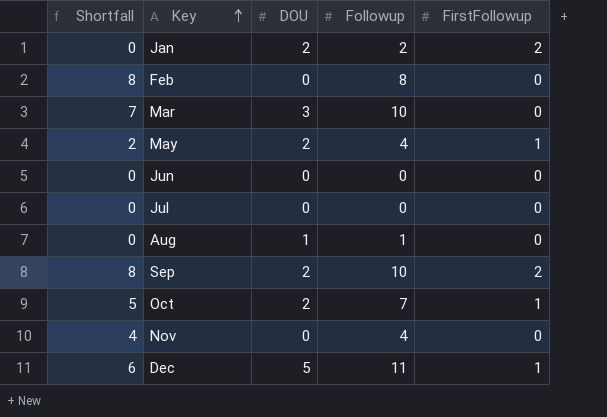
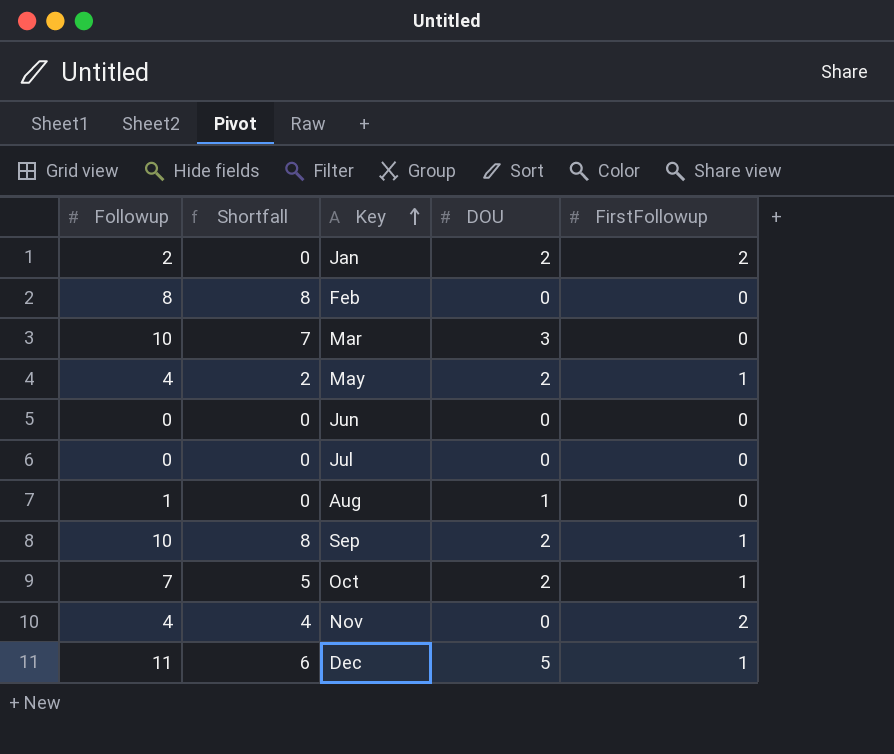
column Followup | position: 4 -> 1
Sep | FirstFollowup: 2 -> 1
Nov | FirstFollowup: 0 -> 2

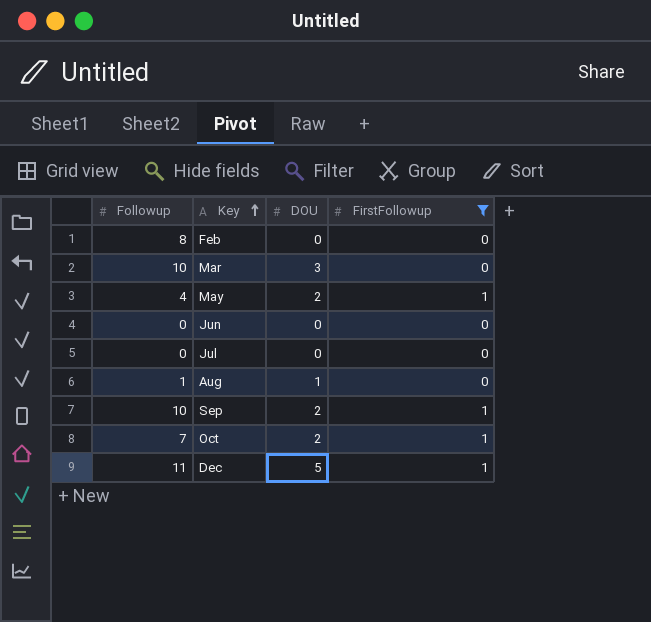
filter: none -> FirstFollowup != 2
column Shortfall | formula: [Followup] - [DOU] -> none

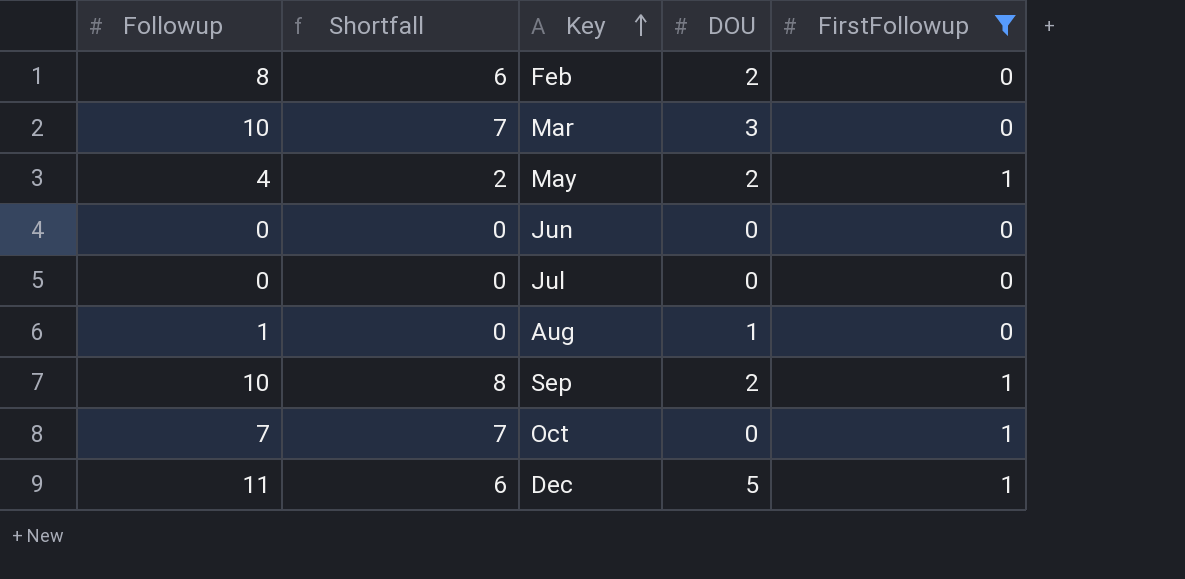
column Shortfall | formula: none -> [Followup] - [DOU]
Feb | DOU: 0 -> 2
Oct | DOU: 2 -> 0

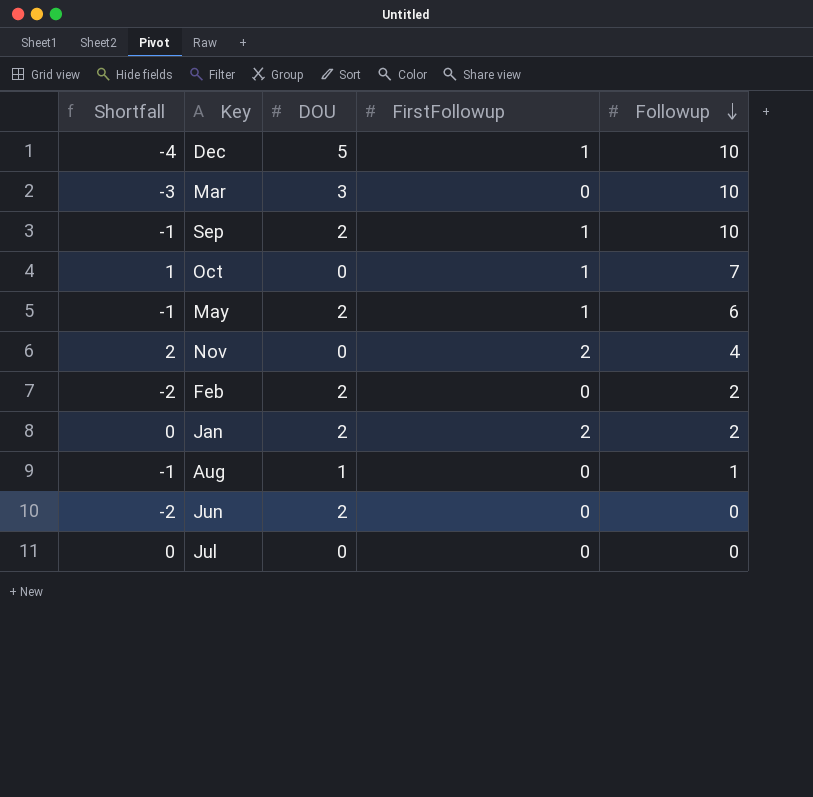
filter: FirstFollowup != 2 -> none
row order: Key ascending -> Followup descending
column Shortfall | formula: [Followup] - [DOU] -> [FirstFollowup] - [DOU]
column Followup | position: 1 -> 5
Dec | Followup: 11 -> 10
May | Followup: 4 -> 6
Feb | Followup: 8 -> 2
Jun | DOU: 0 -> 2

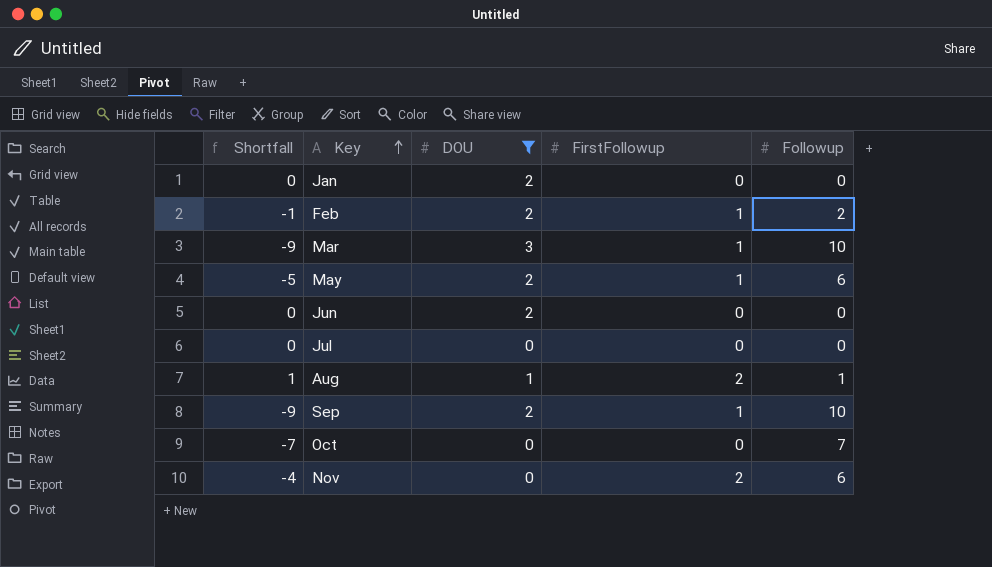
filter: none -> DOU != 5
row order: Followup descending -> Key ascending
column Shortfall | formula: [FirstFollowup] - [DOU] -> [FirstFollowup] - [Followup]
Jan | FirstFollowup: 2 -> 0
Jan | Followup: 2 -> 0
Feb | FirstFollowup: 0 -> 1
Mar | FirstFollowup: 0 -> 1
Aug | FirstFollowup: 0 -> 2
Oct | FirstFollowup: 1 -> 0
Nov | Followup: 4 -> 6

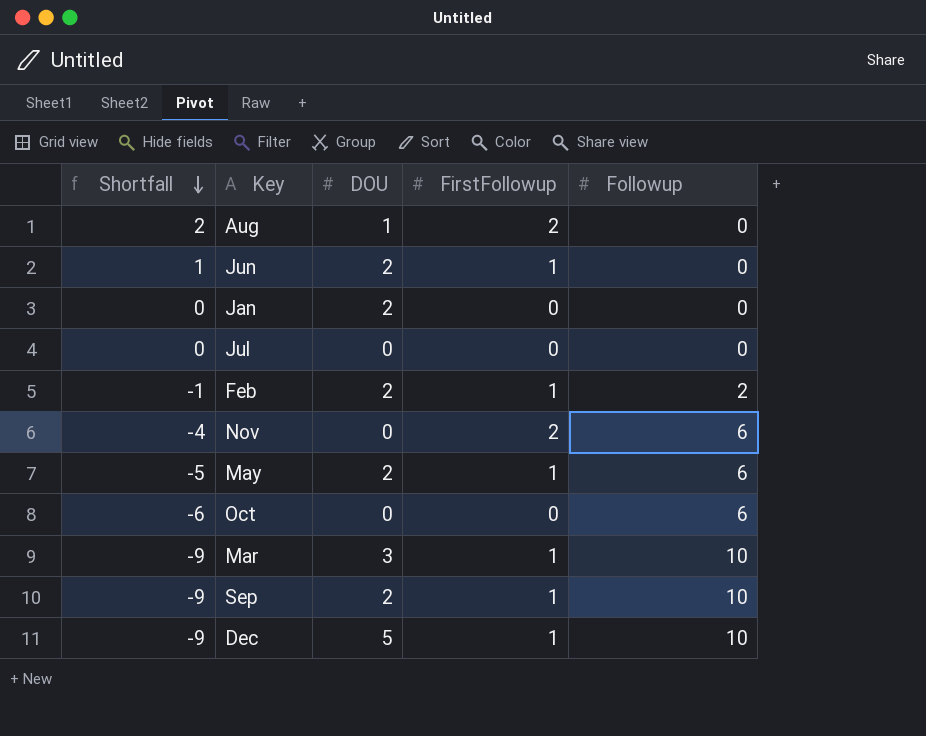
filter: DOU != 5 -> none
row order: Key ascending -> Shortfall descending
Aug | Shortfall: 1 -> 2
Aug | Followup: 1 -> 0
Jun | Shortfall: 0 -> 1
Jun | FirstFollowup: 0 -> 1
Oct | Shortfall: -7 -> -6
Oct | Followup: 7 -> 6

